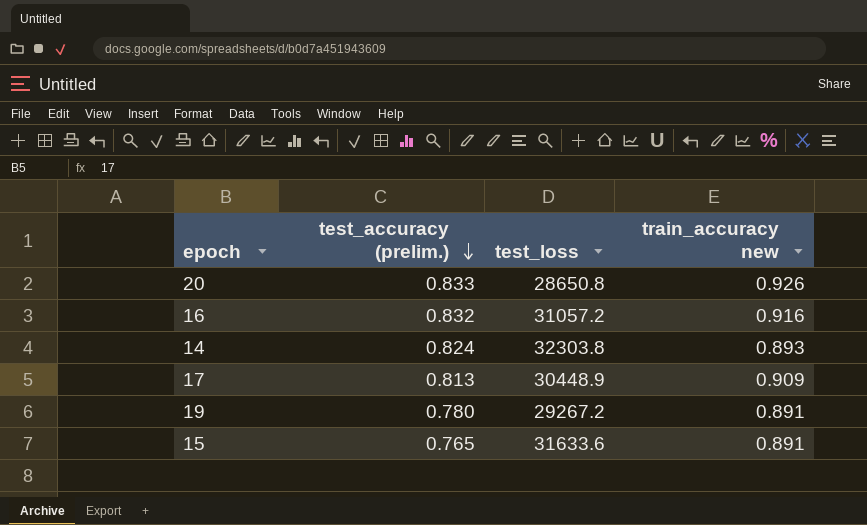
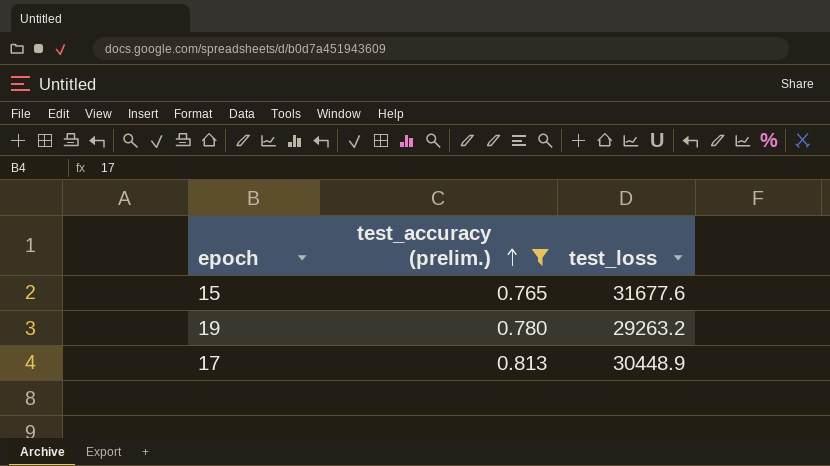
filter: none -> test_accuracy (prelim.) <= 0.813
row order: test_accuracy (prelim.) descending -> test_accuracy (prelim.) ascending
column train_accuracy new | position: 4 -> none
15 | test_loss: 31633.6 -> 31677.6
19 | test_loss: 29267.2 -> 29263.2

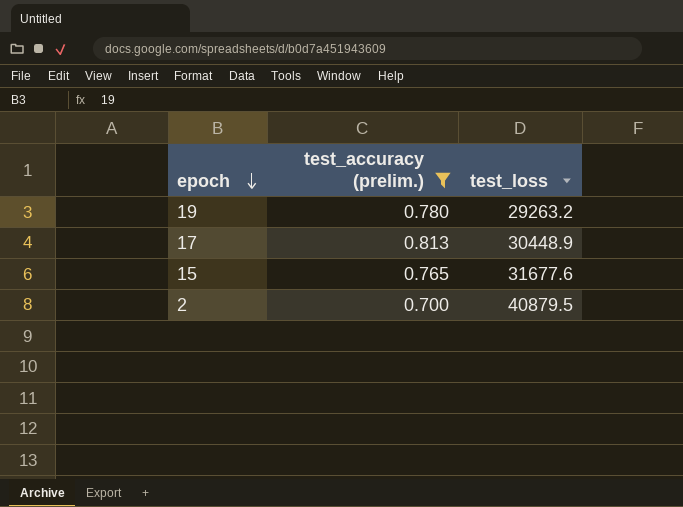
row order: test_accuracy (prelim.) ascending -> epoch descending
row 2: none -> 0.700 | 40879.5

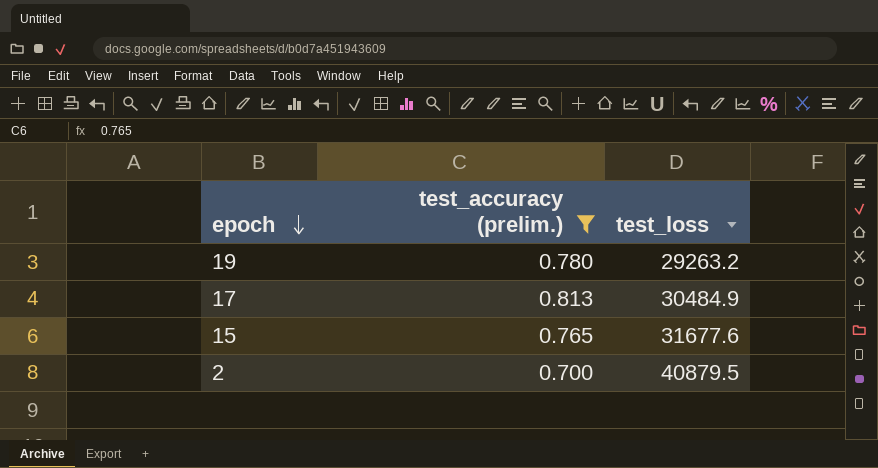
17 | test_loss: 30448.9 -> 30484.9

